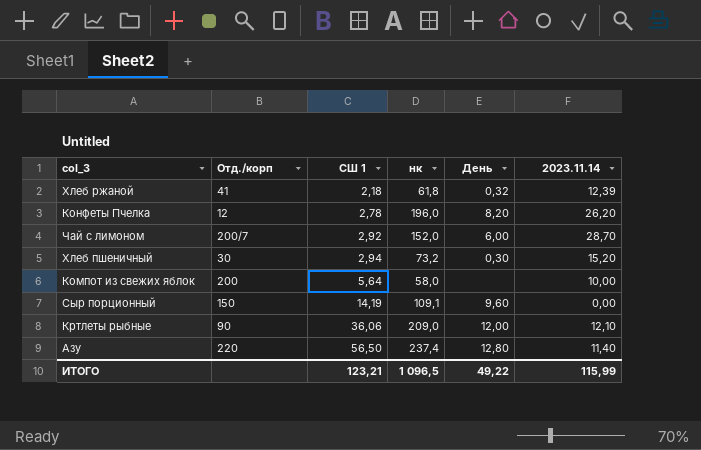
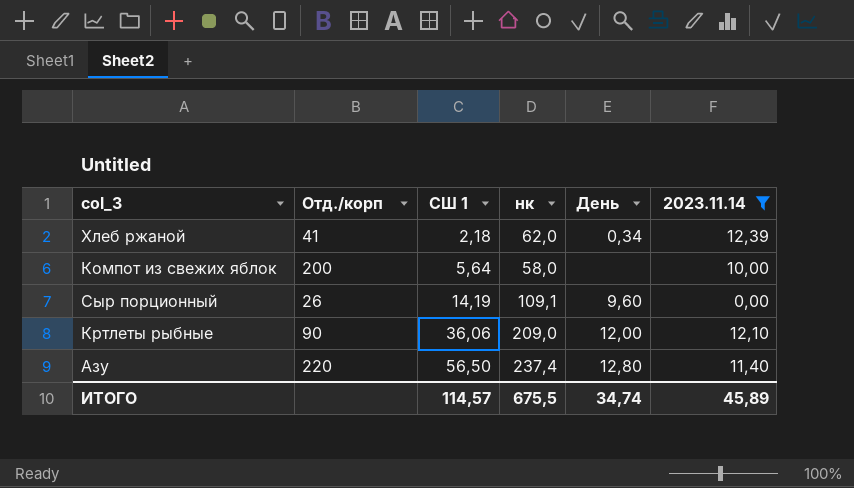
filter: none -> 2023.11.14 <= 12,39
Хлеб ржаной | нк: 61,8 -> 62,0
Хлеб ржаной | День: 0,32 -> 0,34
Сыр порционный | Отд./корп: 150 -> 26
ИТОГО | СШ 1: 123,21 -> 114,57
ИТОГО | нк: 1 096,5 -> 675,5
ИТОГО | День: 49,22 -> 34,74
ИТОГО | 2023.11.14: 115,99 -> 45,89

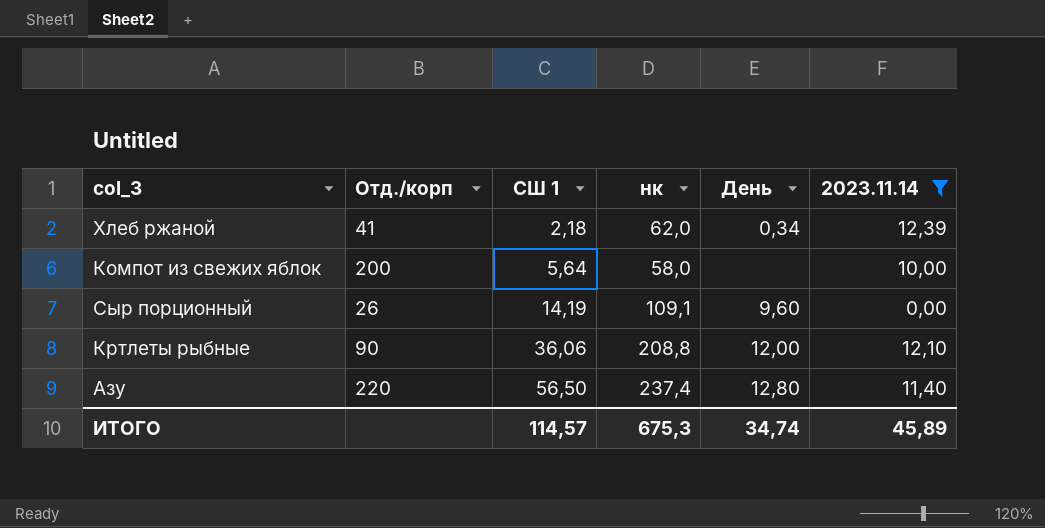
Кртлеты рыбные | нк: 209,0 -> 208,8
ИТОГО | нк: 675,5 -> 675,3

